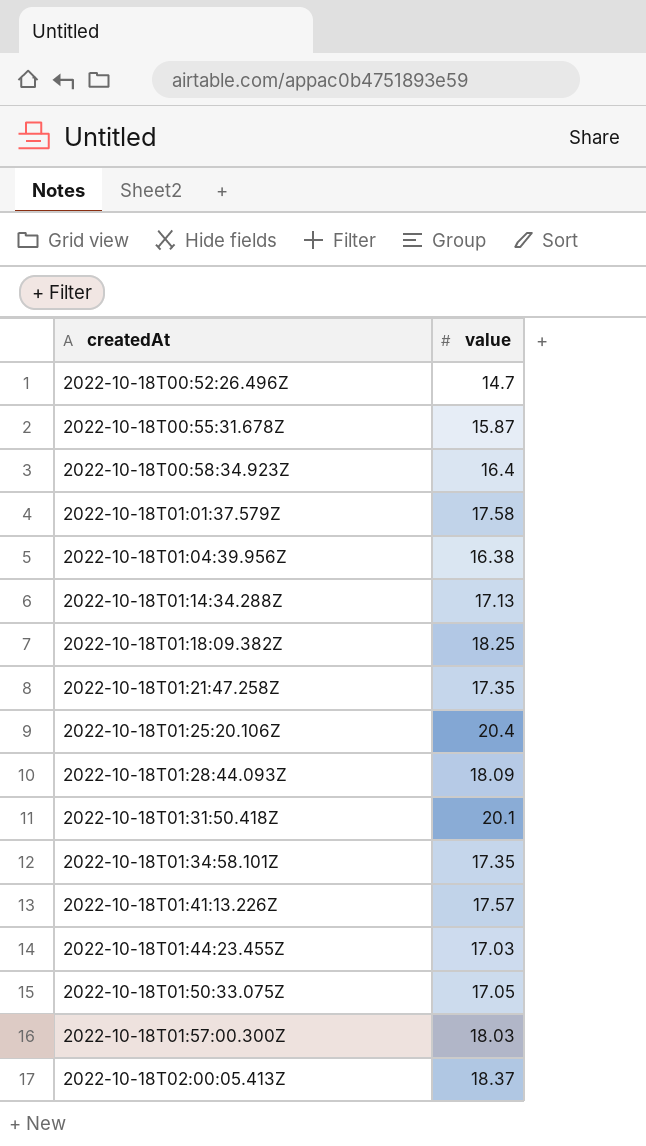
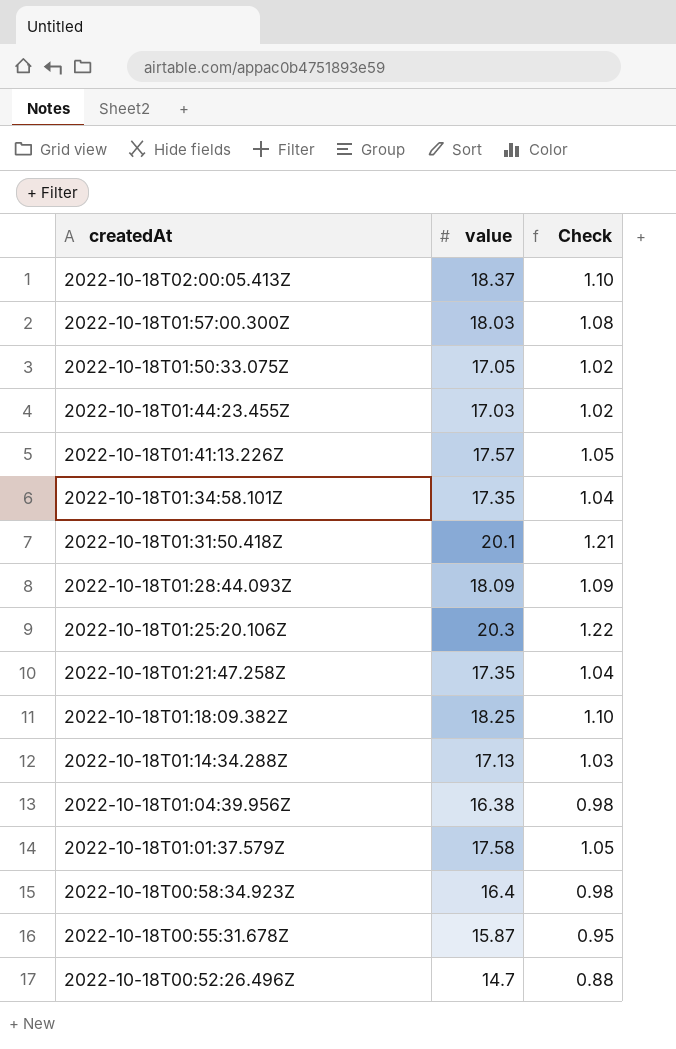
row order: createdAt ascending -> createdAt descending
column Check | formula: none -> [value] * 0.06
2022-10-18T01:25:20.106Z | value: 20.4 -> 20.3

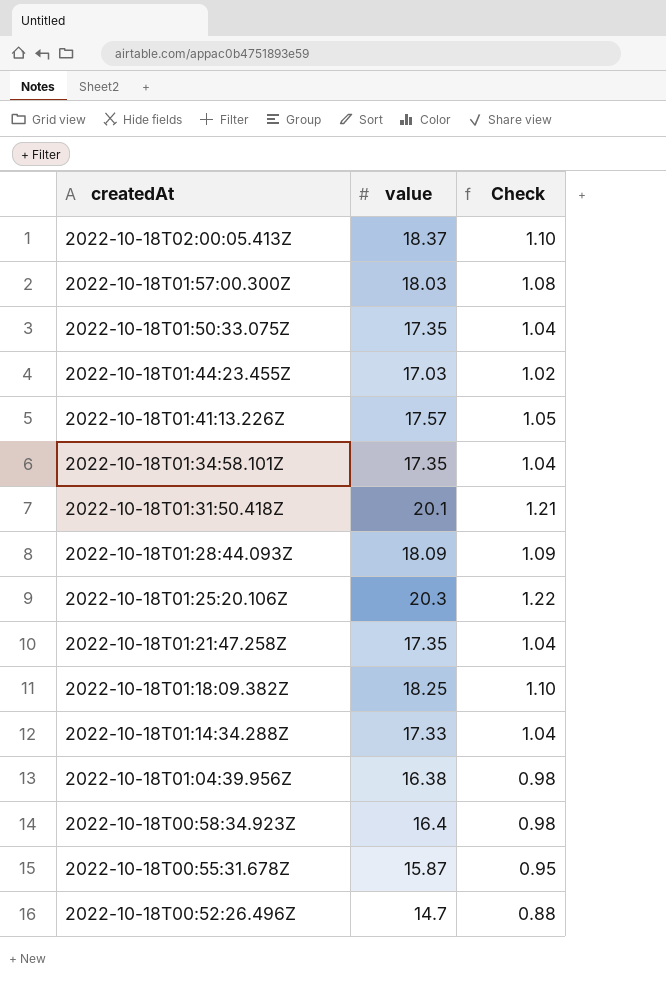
row 2022-10-18T01:01:37.579Z: 17.58 | 1.05 -> none
2022-10-18T01:50:33.075Z | value: 17.05 -> 17.35
2022-10-18T01:50:33.075Z | Check: 1.02 -> 1.04
2022-10-18T01:14:34.288Z | value: 17.13 -> 17.33
2022-10-18T01:14:34.288Z | Check: 1.03 -> 1.04

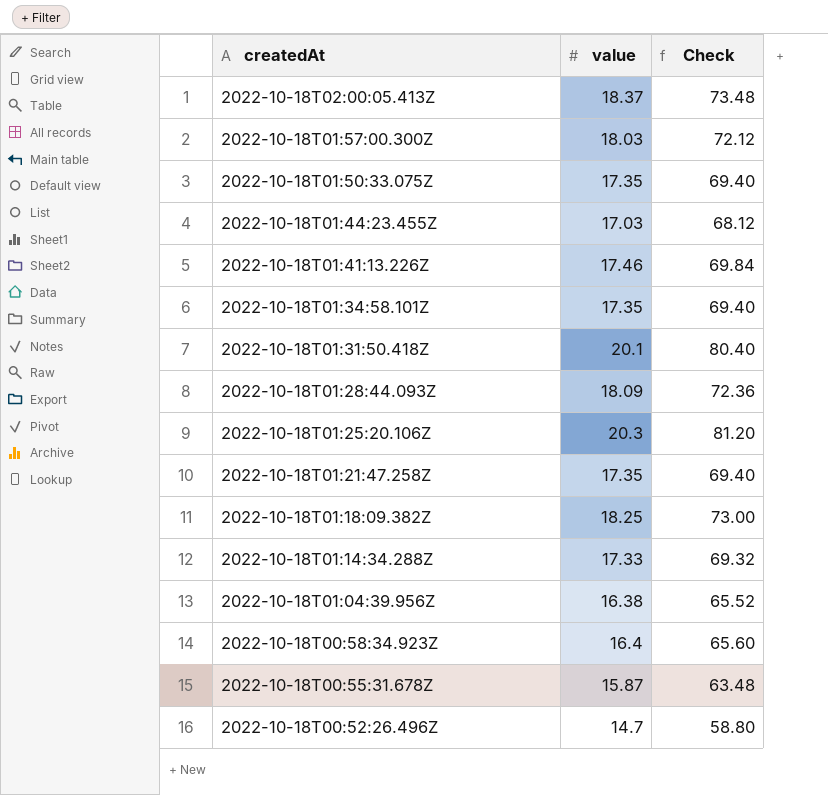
column Check | formula: [value] * 0.06 -> [value] * 4
2022-10-18T01:41:13.226Z | value: 17.57 -> 17.46

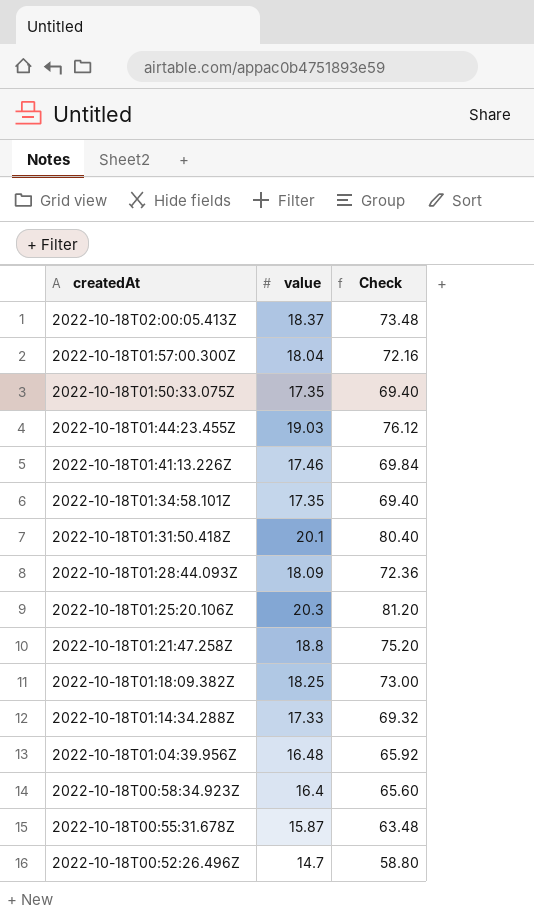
2022-10-18T01:57:00.300Z | value: 18.03 -> 18.04
2022-10-18T01:57:00.300Z | Check: 72.12 -> 72.16
2022-10-18T01:44:23.455Z | value: 17.03 -> 19.03
2022-10-18T01:44:23.455Z | Check: 68.12 -> 76.12
2022-10-18T01:21:47.258Z | value: 17.35 -> 18.8
2022-10-18T01:21:47.258Z | Check: 69.40 -> 75.20
2022-10-18T01:04:39.956Z | value: 16.38 -> 16.48
2022-10-18T01:04:39.956Z | Check: 65.52 -> 65.92

